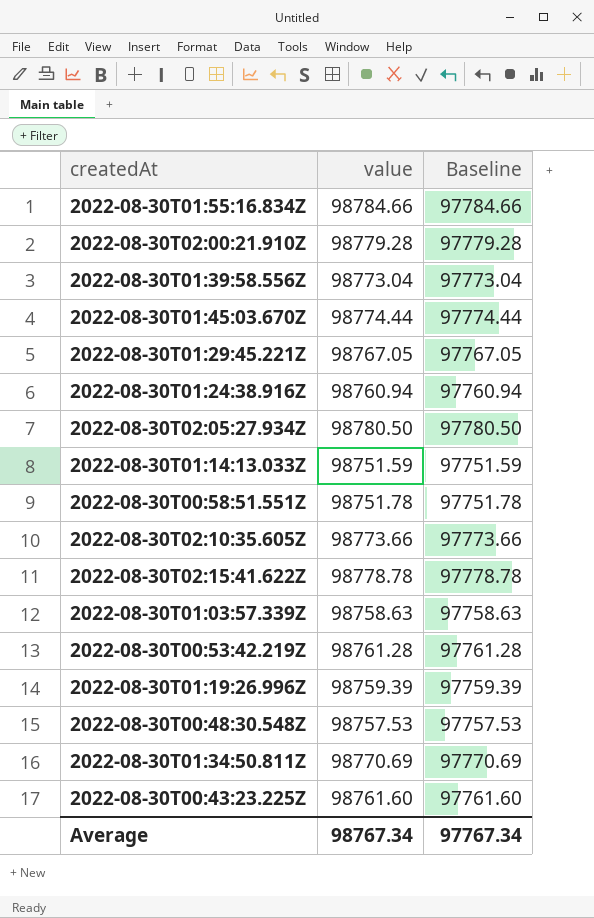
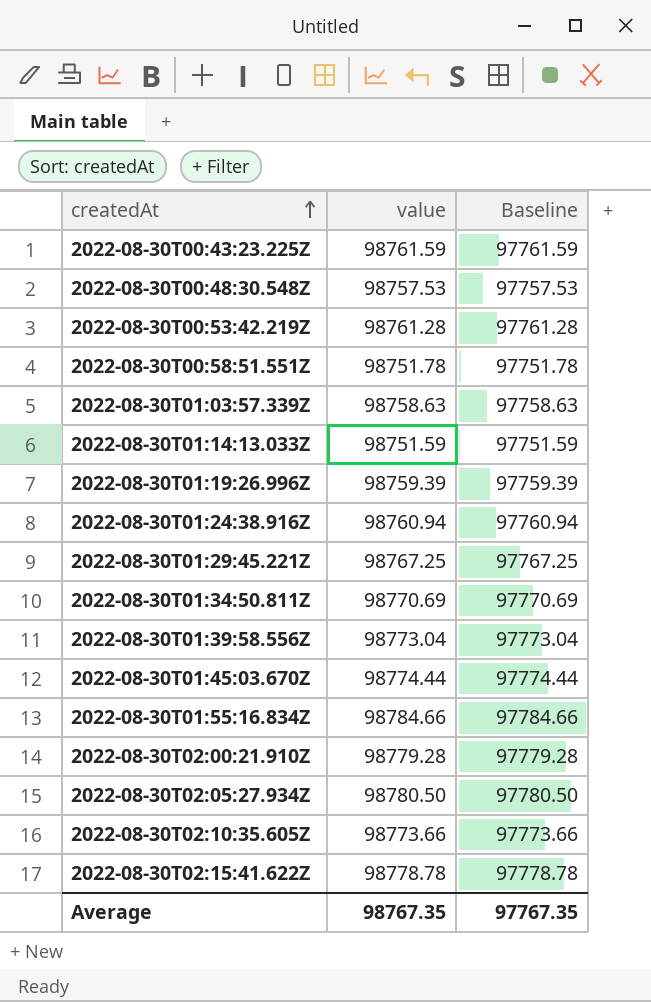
row order: none -> createdAt ascending
2022-08-30T00:43:23.225Z | value: 98761.60 -> 98761.59
2022-08-30T00:43:23.225Z | Baseline: 97761.60 -> 97761.59
2022-08-30T01:29:45.221Z | value: 98767.05 -> 98767.25
2022-08-30T01:29:45.221Z | Baseline: 97767.05 -> 97767.25
Average | value: 98767.34 -> 98767.35
Average | Baseline: 97767.34 -> 97767.35

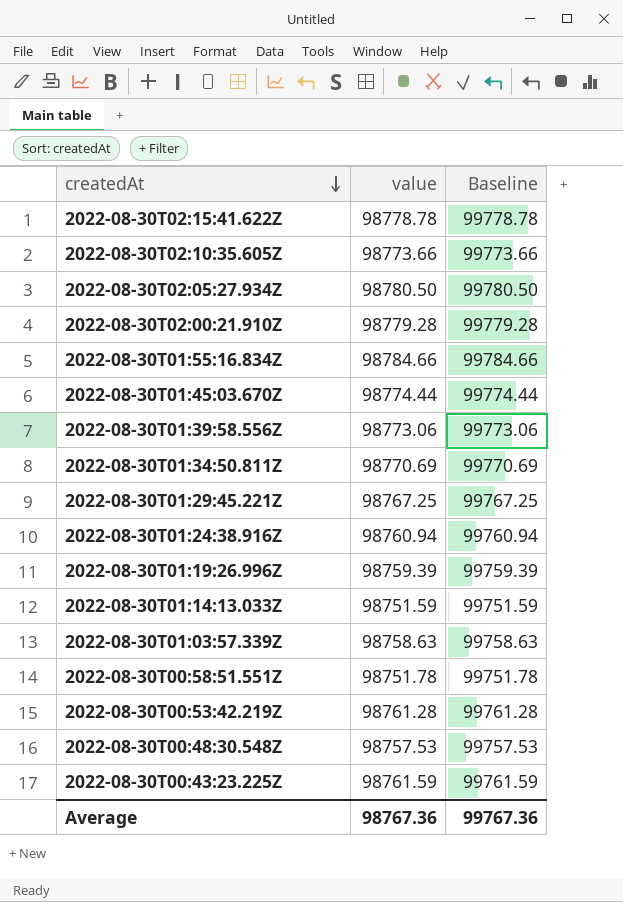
row order: createdAt ascending -> createdAt descending
column Baseline | formula: [value] - 1000 -> [value] + 1000
2022-08-30T01:39:58.556Z | value: 98773.04 -> 98773.06
Average | value: 98767.35 -> 98767.36
Average | Baseline: 97767.35 -> 99767.36

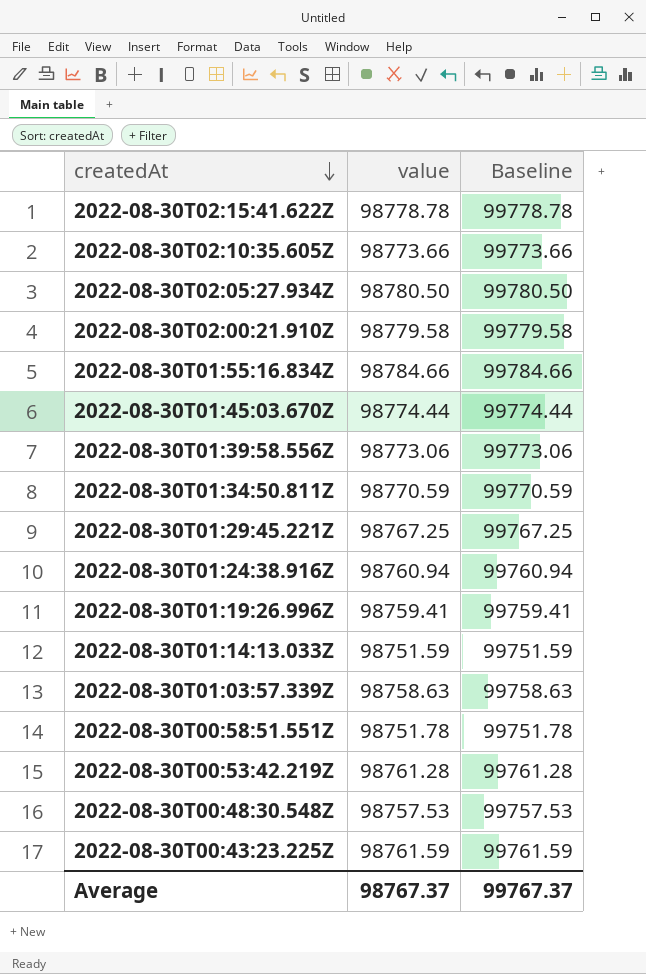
2022-08-30T02:00:21.910Z | value: 98779.28 -> 98779.58
2022-08-30T02:00:21.910Z | Baseline: 99779.28 -> 99779.58
2022-08-30T01:34:50.811Z | value: 98770.69 -> 98770.59
2022-08-30T01:34:50.811Z | Baseline: 99770.69 -> 99770.59
2022-08-30T01:19:26.996Z | value: 98759.39 -> 98759.41
2022-08-30T01:19:26.996Z | Baseline: 99759.39 -> 99759.41
Average | value: 98767.36 -> 98767.37
Average | Baseline: 99767.36 -> 99767.37

